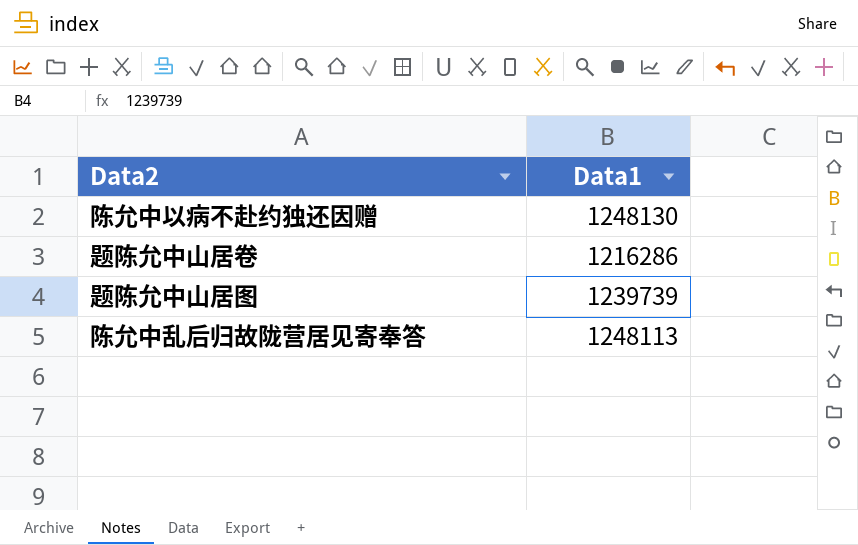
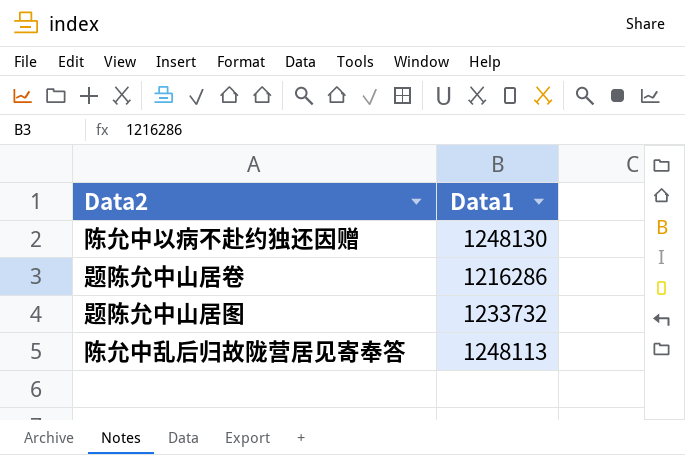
题陈允中山居图 | Data1: 1239739 -> 1233732

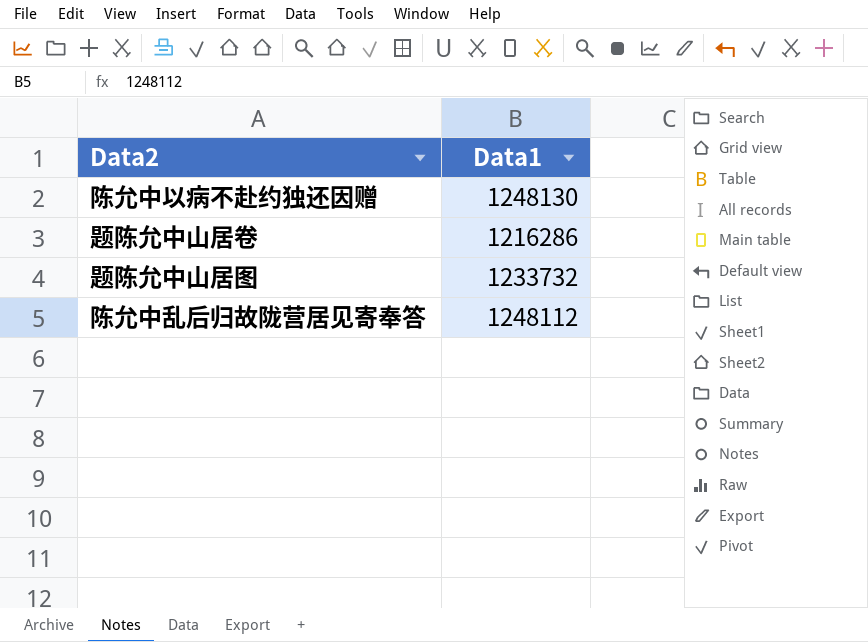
陈允中乱后归故陇营居见寄奉答 | Data1: 1248113 -> 1248112

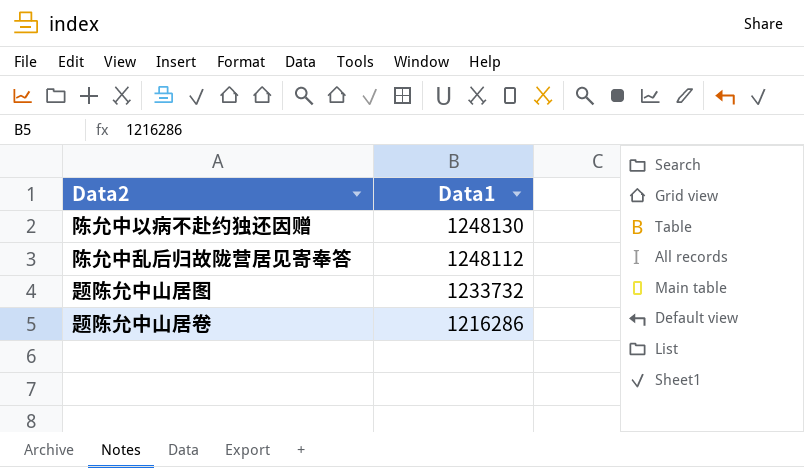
row order: none -> Data1 descending

